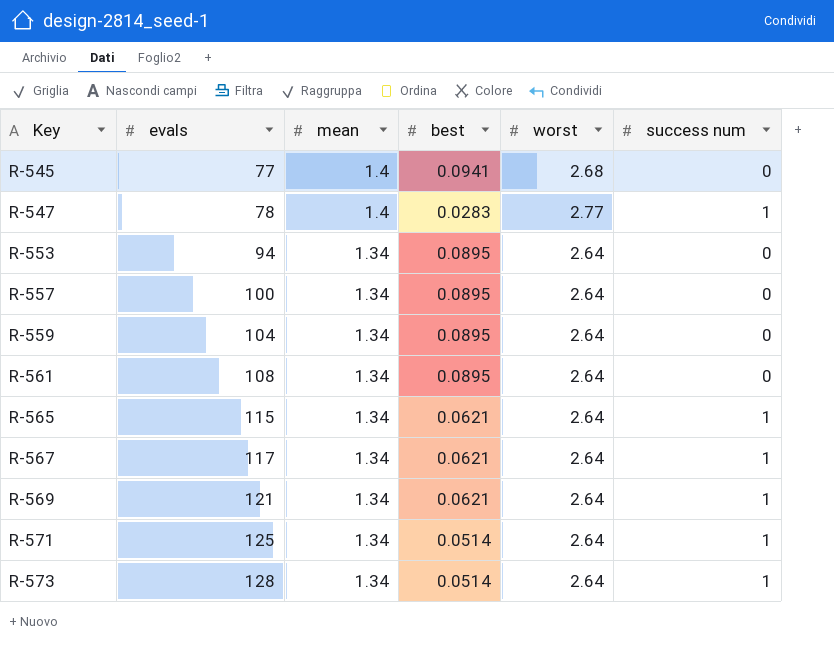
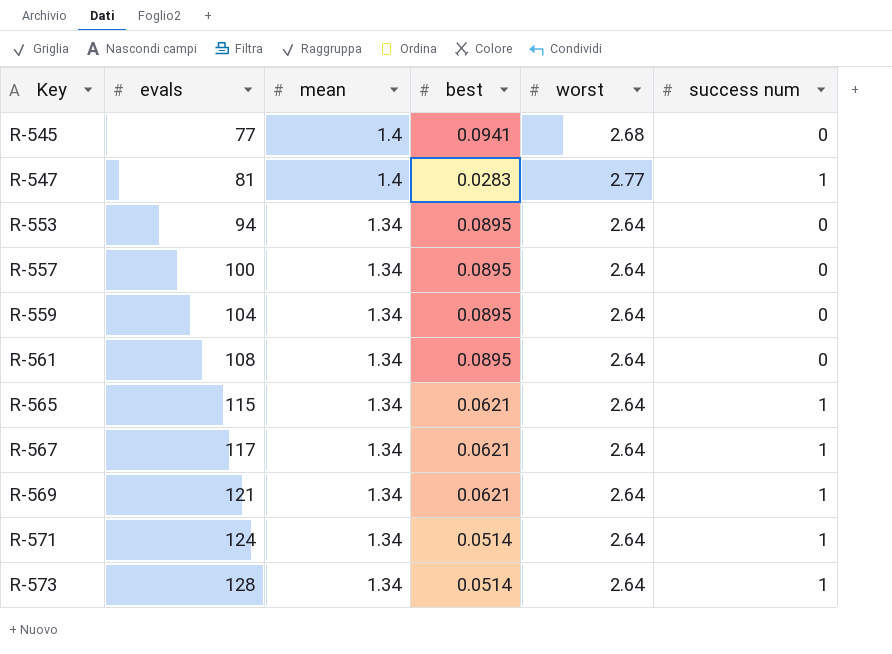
R-547 | evals: 78 -> 81
R-571 | evals: 125 -> 124

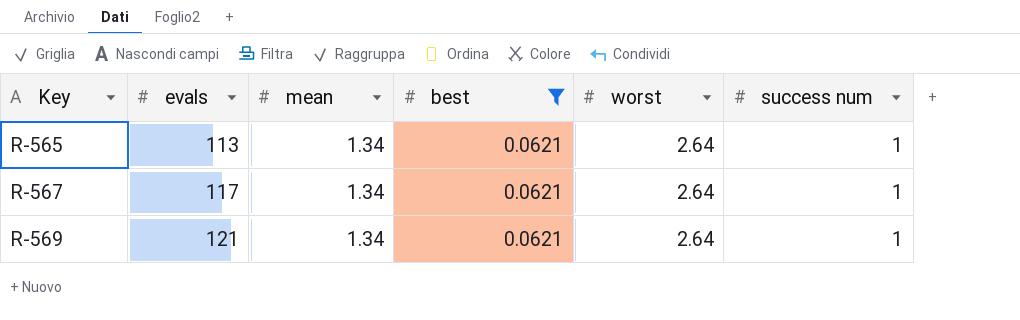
filter: none -> best = 0.0621
R-565 | evals: 115 -> 113

